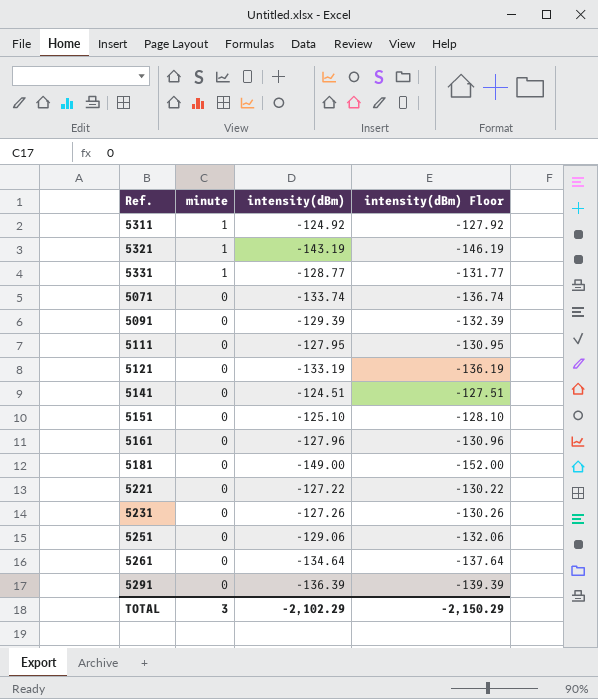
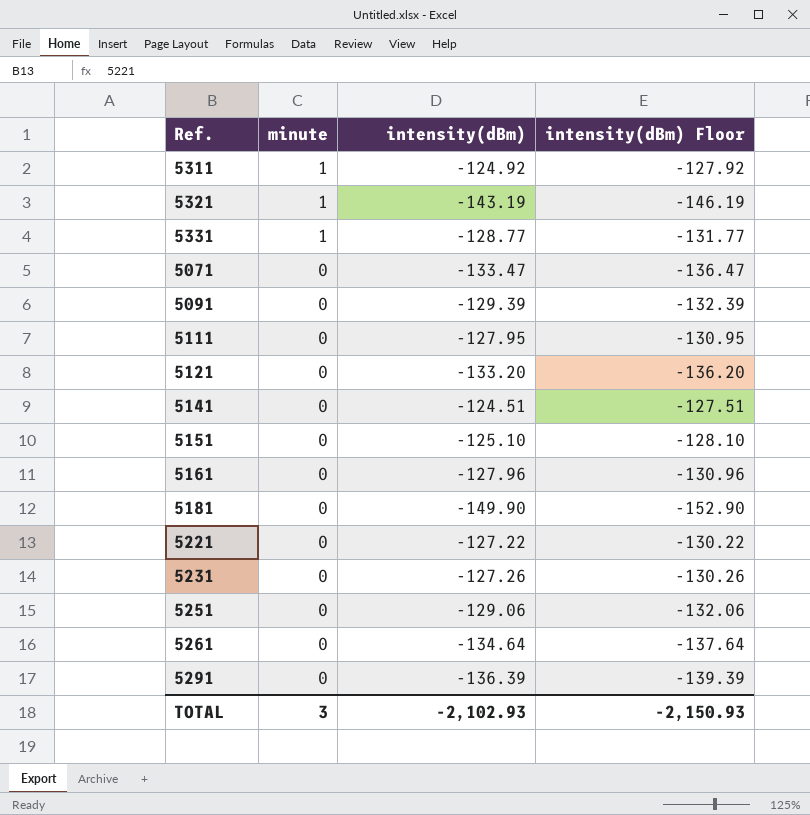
5071 | intensity(dBm): -133.74 -> -133.47
5071 | intensity(dBm) Floor: -136.74 -> -136.47
5121 | intensity(dBm): -133.19 -> -133.20
5121 | intensity(dBm) Floor: -136.19 -> -136.20
5181 | intensity(dBm): -149.00 -> -149.90
5181 | intensity(dBm) Floor: -152.00 -> -152.90
TOTAL | intensity(dBm): -2,102.29 -> -2,102.93
TOTAL | intensity(dBm) Floor: -2,150.29 -> -2,150.93

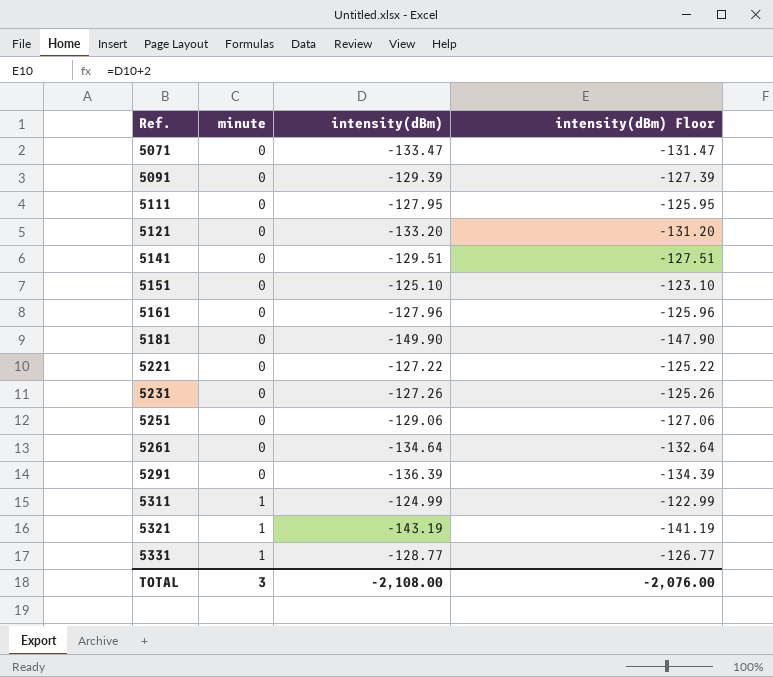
row order: minute descending -> Ref. ascending
column intensity(dBm) Floor | formula: [intensity(dBm)] - 3 -> [intensity(dBm)] + 2
5141 | intensity(dBm): -124.51 -> -129.51
5311 | intensity(dBm): -124.92 -> -124.99
TOTAL | intensity(dBm): -2,102.93 -> -2,108.00
TOTAL | intensity(dBm) Floor: -2,150.93 -> -2,076.00

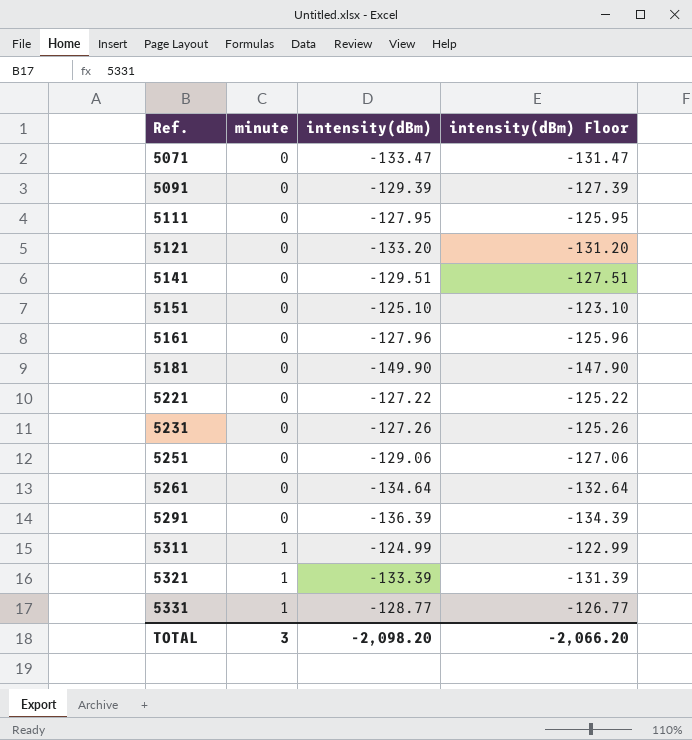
5321 | intensity(dBm): -143.19 -> -133.39
5321 | intensity(dBm) Floor: -141.19 -> -131.39
TOTAL | intensity(dBm): -2,108.00 -> -2,098.20
TOTAL | intensity(dBm) Floor: -2,076.00 -> -2,066.20

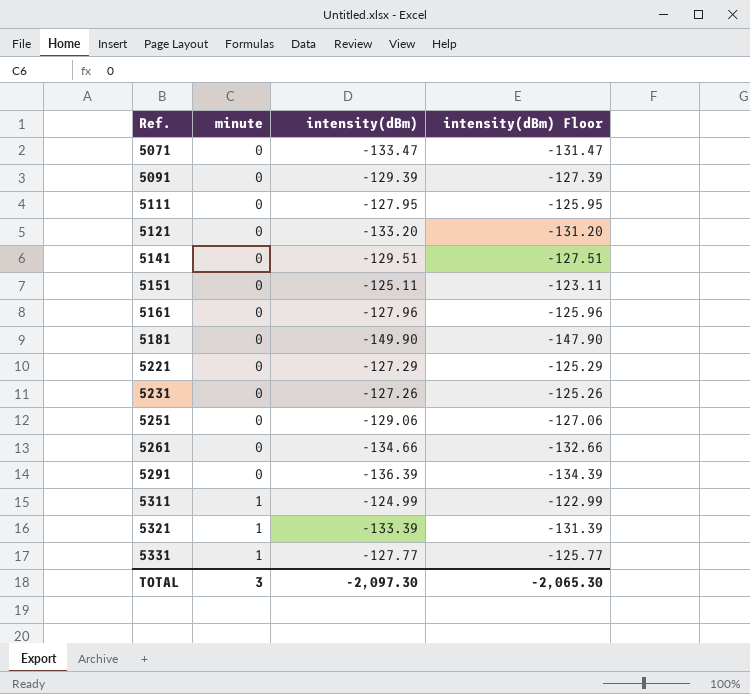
5151 | intensity(dBm): -125.10 -> -125.11
5151 | intensity(dBm) Floor: -123.10 -> -123.11
5221 | intensity(dBm): -127.22 -> -127.29
5221 | intensity(dBm) Floor: -125.22 -> -125.29
5261 | intensity(dBm): -134.64 -> -134.66
5261 | intensity(dBm) Floor: -132.64 -> -132.66
5331 | intensity(dBm): -128.77 -> -127.77
5331 | intensity(dBm) Floor: -126.77 -> -125.77
TOTAL | intensity(dBm): -2,098.20 -> -2,097.30
TOTAL | intensity(dBm) Floor: -2,066.20 -> -2,065.30

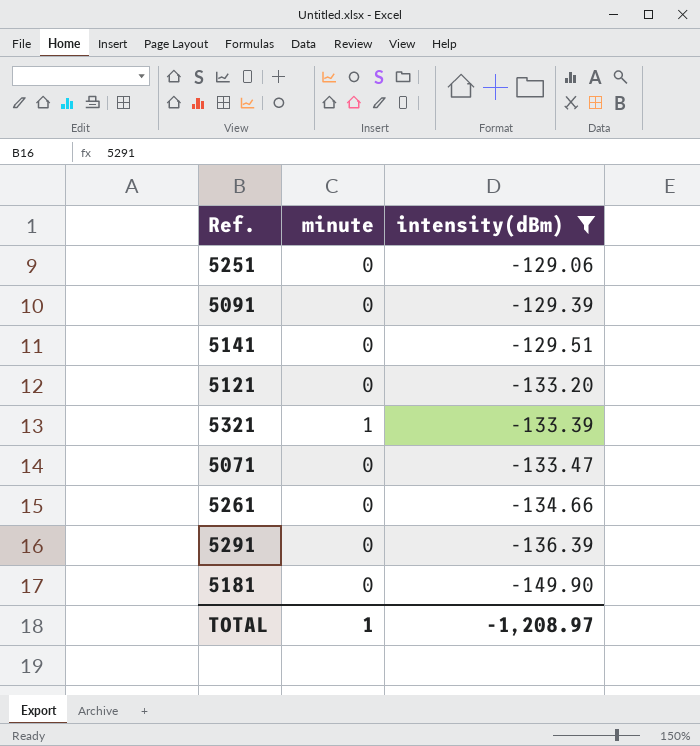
filter: none -> intensity(dBm) <= -129.06
row order: Ref. ascending -> intensity(dBm) descending
column intensity(dBm) Floor | formula: [intensity(dBm)] + 2 -> none
TOTAL | minute: 3 -> 1
TOTAL | intensity(dBm): -2,097.30 -> -1,208.97

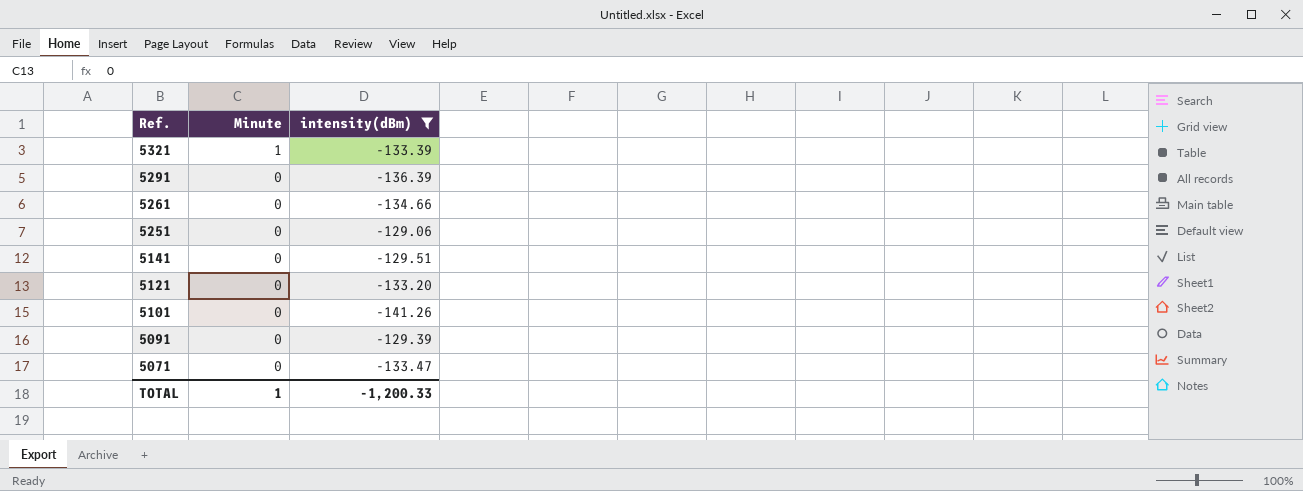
row order: intensity(dBm) descending -> Ref. descending
column name: minute -> Minute
row 5181: 0 | -149.90 -> none
row 5101: none -> 0 | -141.26
TOTAL | intensity(dBm): -1,208.97 -> -1,200.33

